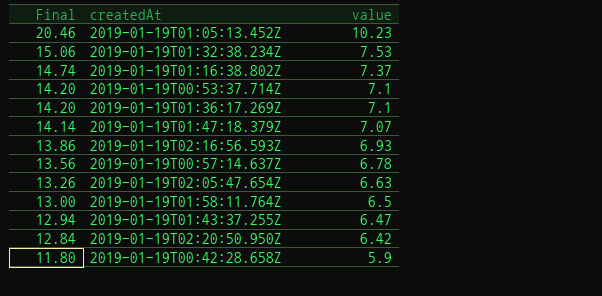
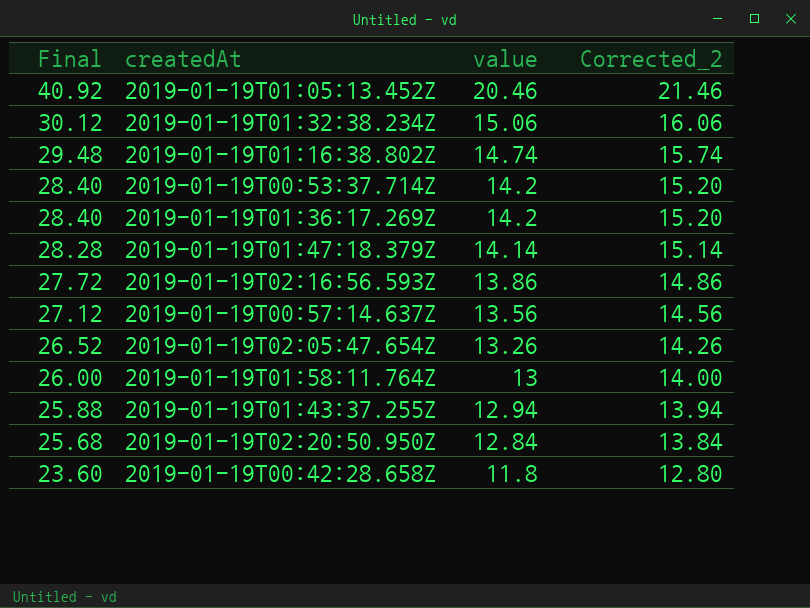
column Corrected_2 | formula: none -> [value] + 1
2019-01-19T01:05:13.452Z | Final: 20.46 -> 40.92
2019-01-19T01:05:13.452Z | value: 10.23 -> 20.46
2019-01-19T01:32:38.234Z | Final: 15.06 -> 30.12
2019-01-19T01:32:38.234Z | value: 7.53 -> 15.06
2019-01-19T01:16:38.802Z | Final: 14.74 -> 29.48
2019-01-19T01:16:38.802Z | value: 7.37 -> 14.74
2019-01-19T00:53:37.714Z | Final: 14.20 -> 28.40
2019-01-19T00:53:37.714Z | value: 7.1 -> 14.2
2019-01-19T01:36:17.269Z | Final: 14.20 -> 28.40
2019-01-19T01:36:17.269Z | value: 7.1 -> 14.2
2019-01-19T01:47:18.379Z | Final: 14.14 -> 28.28
2019-01-19T01:47:18.379Z | value: 7.07 -> 14.14
2019-01-19T02:16:56.593Z | Final: 13.86 -> 27.72
2019-01-19T02:16:56.593Z | value: 6.93 -> 13.86
2019-01-19T00:57:14.637Z | Final: 13.56 -> 27.12
2019-01-19T00:57:14.637Z | value: 6.78 -> 13.56
2019-01-19T02:05:47.654Z | Final: 13.26 -> 26.52
2019-01-19T02:05:47.654Z | value: 6.63 -> 13.26
2019-01-19T01:58:11.764Z | Final: 13.00 -> 26.00
2019-01-19T01:58:11.764Z | value: 6.5 -> 13
2019-01-19T01:43:37.255Z | Final: 12.94 -> 25.88
2019-01-19T01:43:37.255Z | value: 6.47 -> 12.94
2019-01-19T02:20:50.950Z | Final: 12.84 -> 25.68
2019-01-19T02:20:50.950Z | value: 6.42 -> 12.84
2019-01-19T00:42:28.658Z | Final: 11.80 -> 23.60
2019-01-19T00:42:28.658Z | value: 5.9 -> 11.8

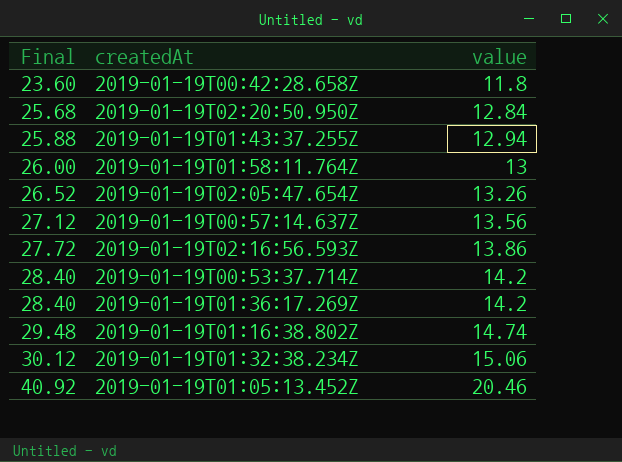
row order: Final descending -> Final ascending
column Corrected_2 | formula: [value] + 1 -> none
row 2019-01-19T01:47:18.379Z: 28.28 | 14.14 | 15.14 -> none

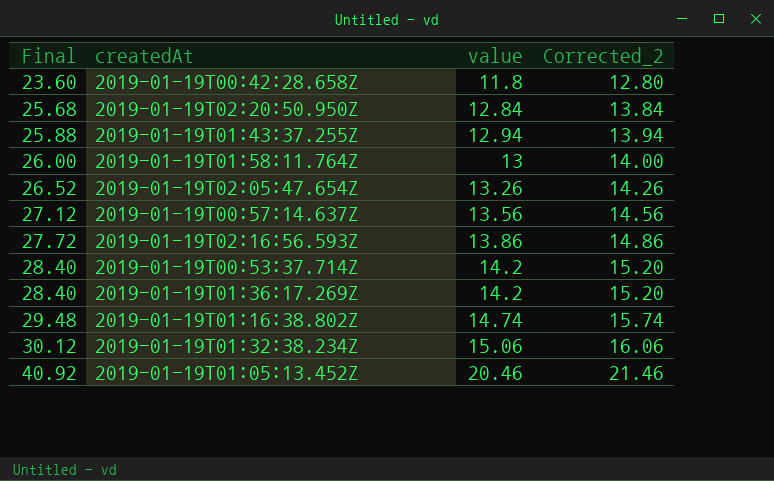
column Corrected_2 | formula: none -> [value] + 1

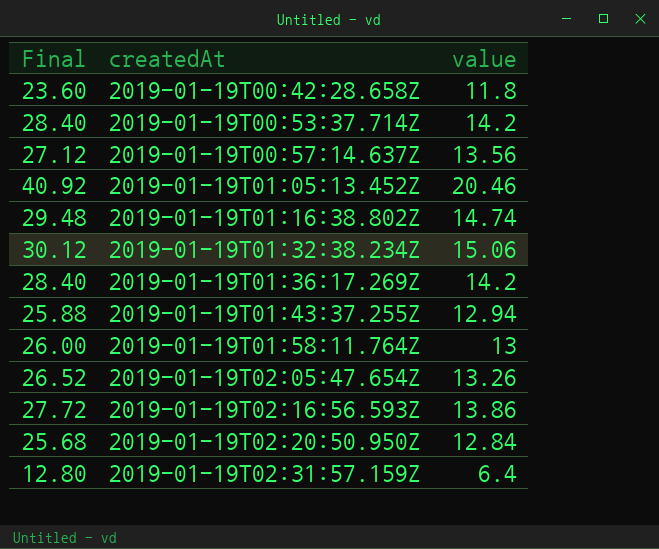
row order: Final ascending -> createdAt ascending
column Corrected_2 | formula: [value] + 1 -> none
row 2019-01-19T02:31:57.159Z: none -> 12.80 | 6.4

